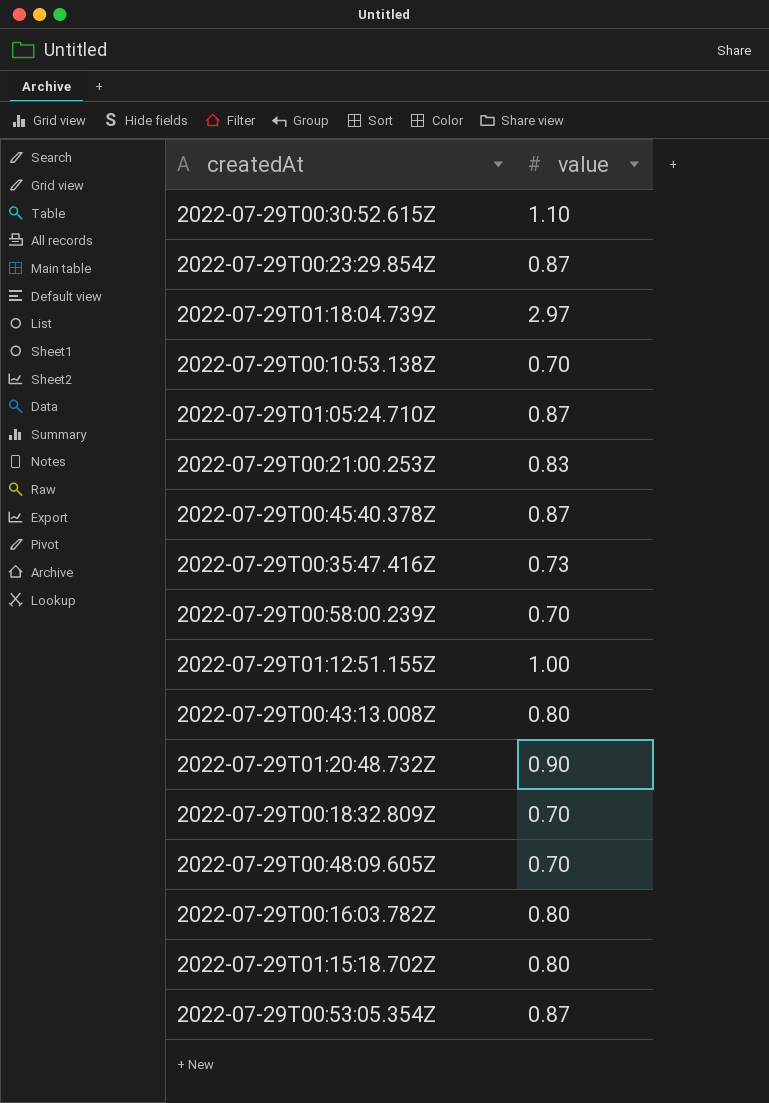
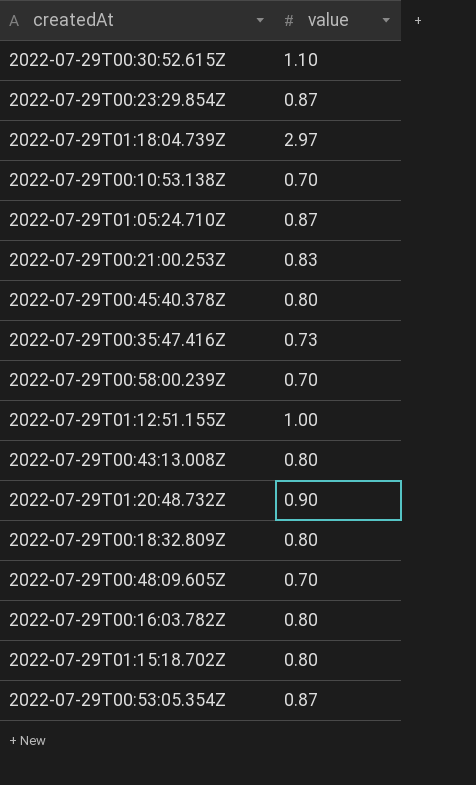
2022-07-29T00:45:40.378Z | value: 0.87 -> 0.80
2022-07-29T00:18:32.809Z | value: 0.70 -> 0.80

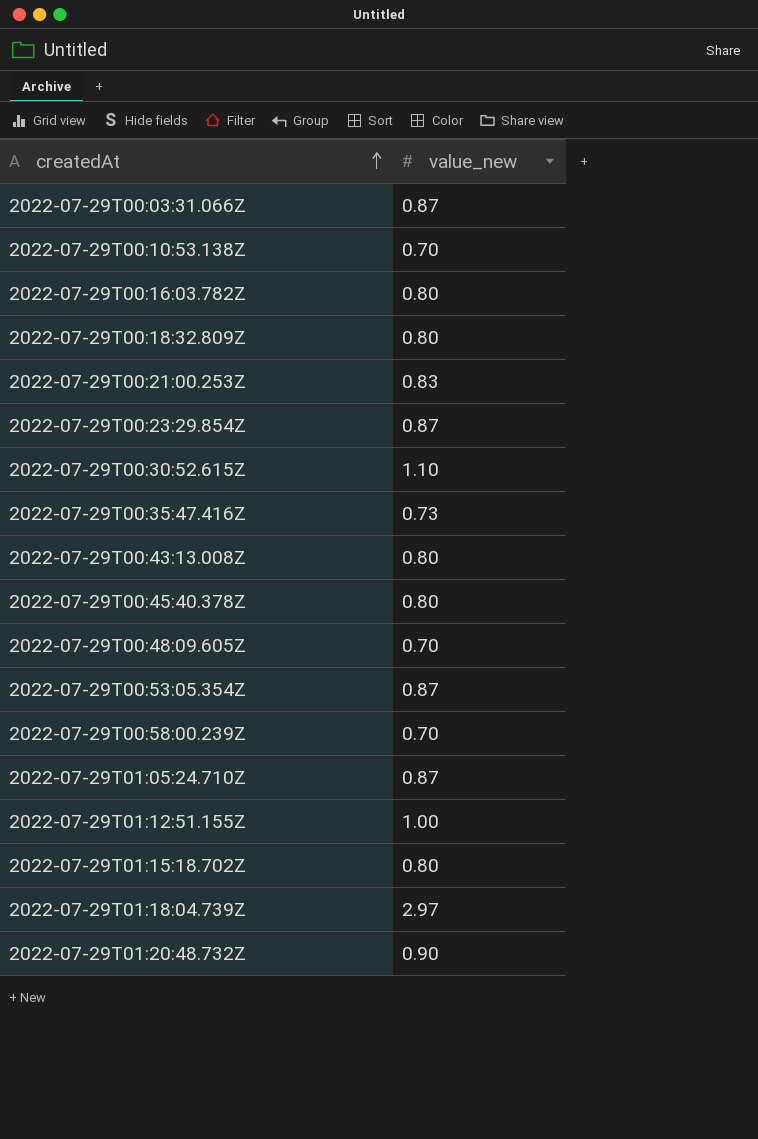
row order: none -> createdAt ascending
column name: value -> value_new
row 2022-07-29T00:03:31.066Z: none -> 0.87

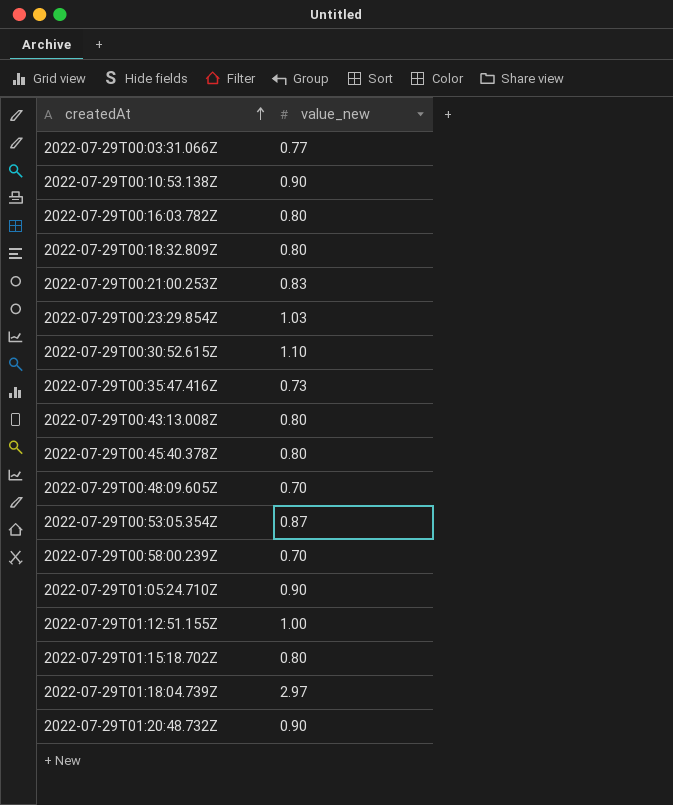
2022-07-29T00:03:31.066Z | value_new: 0.87 -> 0.77
2022-07-29T00:10:53.138Z | value_new: 0.70 -> 0.90
2022-07-29T00:23:29.854Z | value_new: 0.87 -> 1.03
2022-07-29T01:05:24.710Z | value_new: 0.87 -> 0.90

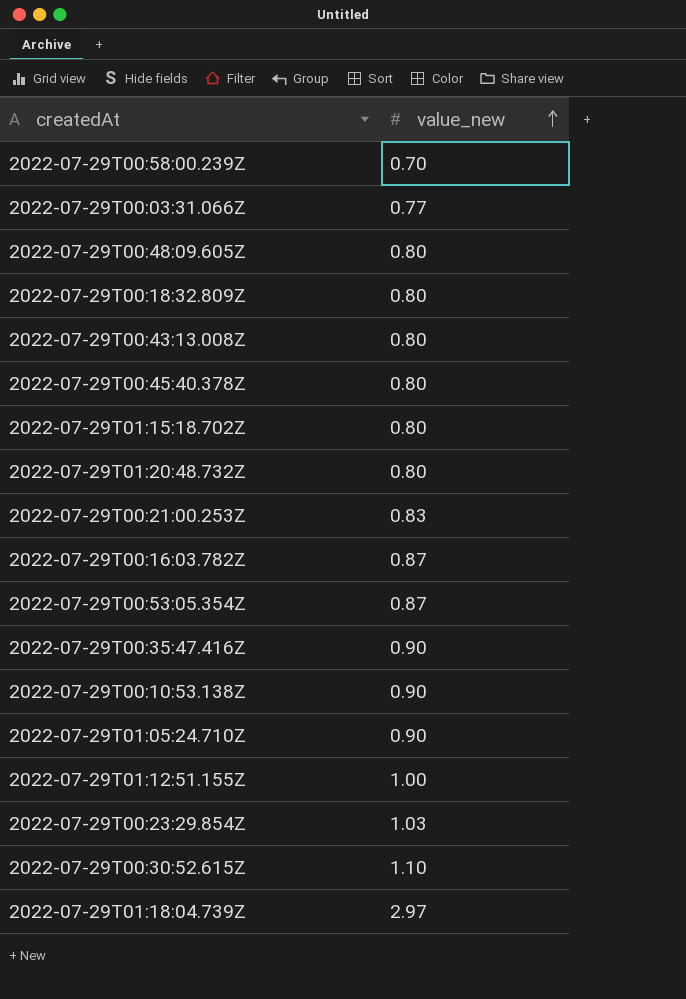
row order: createdAt ascending -> value_new ascending
2022-07-29T00:48:09.605Z | value_new: 0.70 -> 0.80
2022-07-29T01:20:48.732Z | value_new: 0.90 -> 0.80
2022-07-29T00:16:03.782Z | value_new: 0.80 -> 0.87
2022-07-29T00:35:47.416Z | value_new: 0.73 -> 0.90

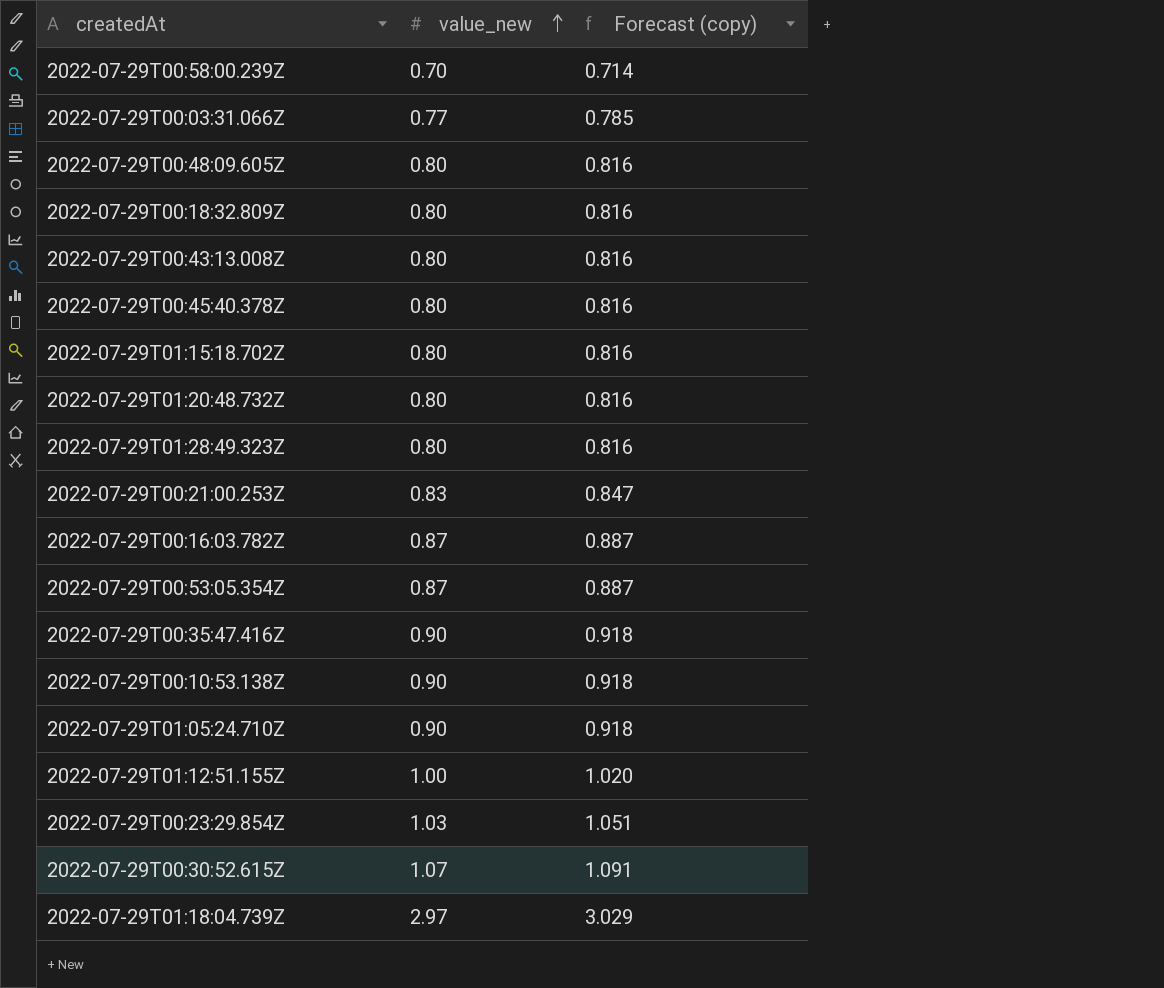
column Forecast (copy) | formula: none -> [value_new] * 1.02
row 2022-07-29T01:28:49.323Z: none -> 0.80 | 0.816
2022-07-29T00:30:52.615Z | value_new: 1.10 -> 1.07

